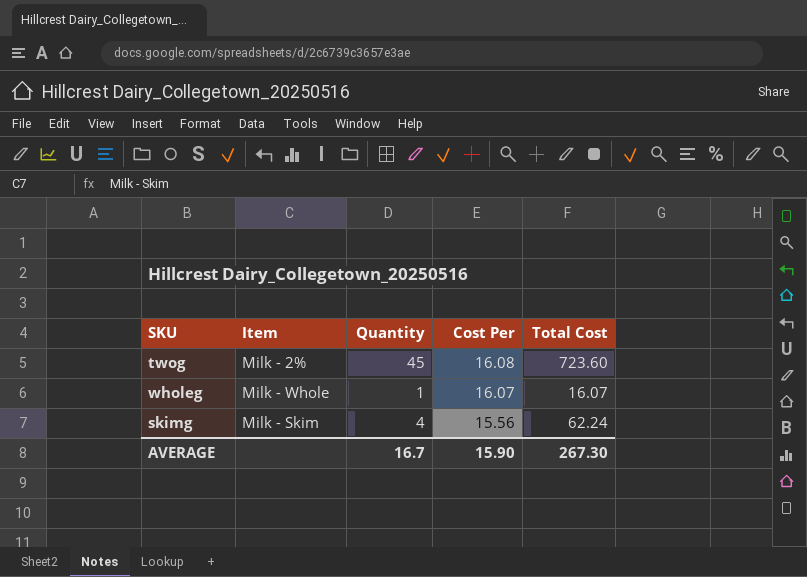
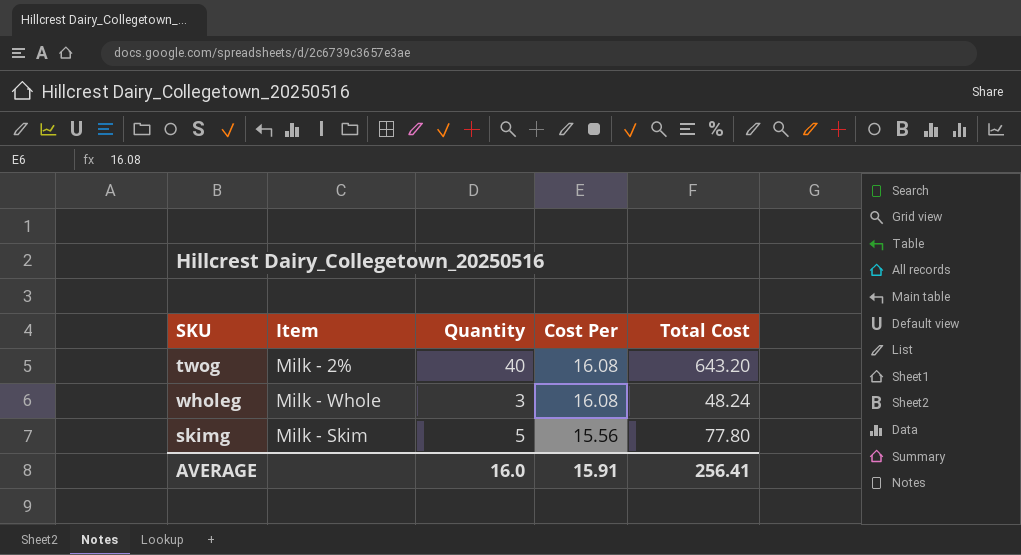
twog | Quantity: 45 -> 40
twog | Total Cost: 723.60 -> 643.20
wholeg | Quantity: 1 -> 3
wholeg | Cost Per: 16.07 -> 16.08
wholeg | Total Cost: 16.07 -> 48.24
skimg | Quantity: 4 -> 5
skimg | Total Cost: 62.24 -> 77.80
AVERAGE | Quantity: 16.7 -> 16.0
AVERAGE | Cost Per: 15.90 -> 15.91
AVERAGE | Total Cost: 267.30 -> 256.41

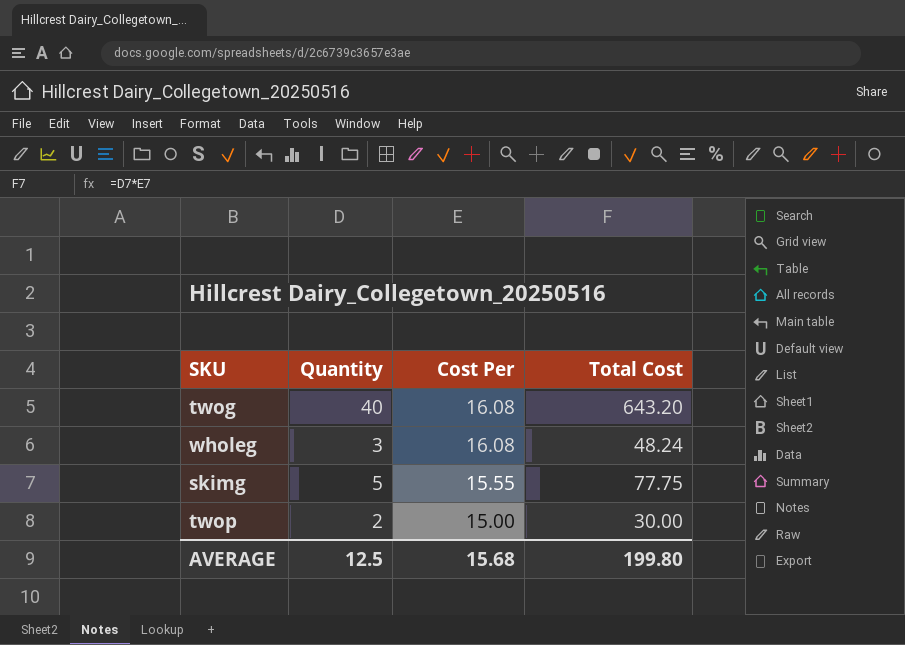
column Item | position: 2 -> none
skimg | Cost Per: 15.56 -> 15.55
skimg | Total Cost: 77.80 -> 77.75
row twop: none -> 2 | 15.00 | 30.00
AVERAGE | Quantity: 16.0 -> 12.5
AVERAGE | Cost Per: 15.91 -> 15.68
AVERAGE | Total Cost: 256.41 -> 199.80

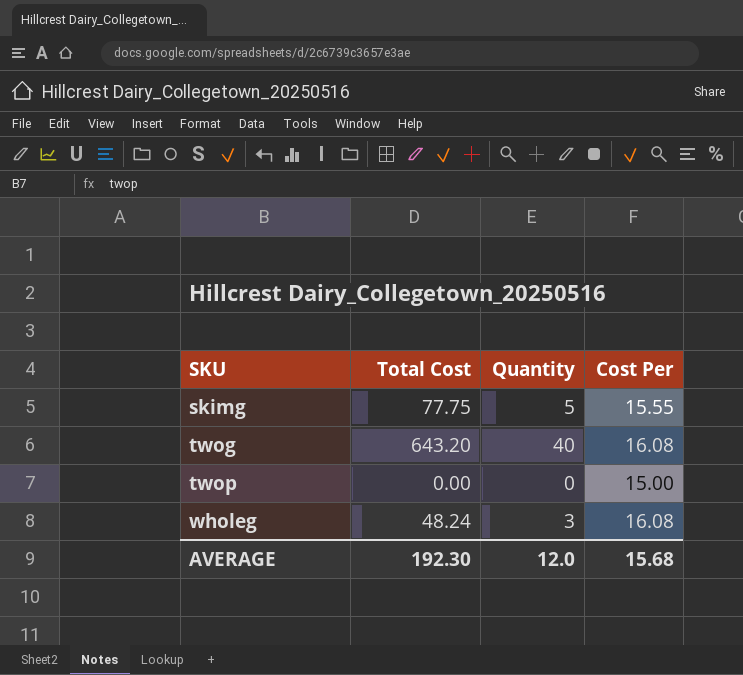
row order: Cost Per descending -> SKU ascending
column Total Cost | position: 4 -> 2
twop | Total Cost: 30.00 -> 0.00
twop | Quantity: 2 -> 0
AVERAGE | Total Cost: 199.80 -> 192.30
AVERAGE | Quantity: 12.5 -> 12.0

